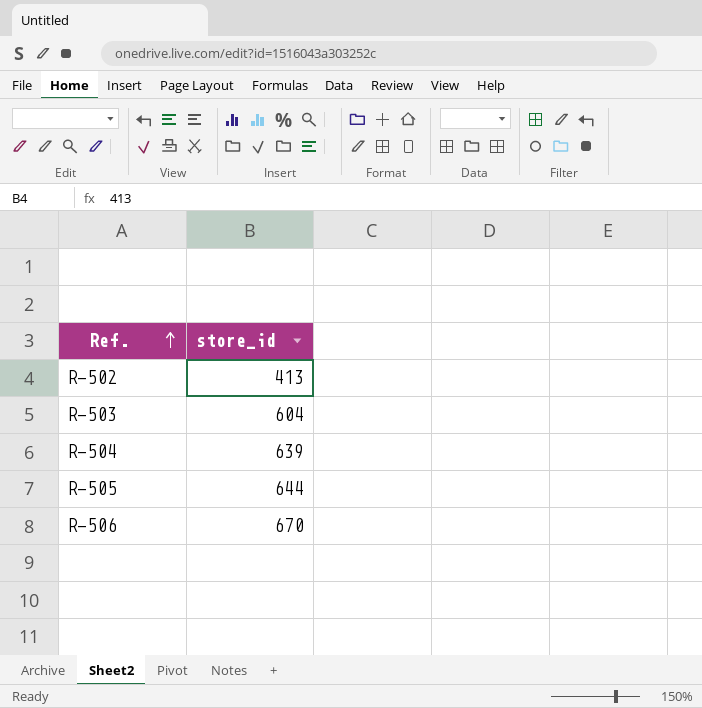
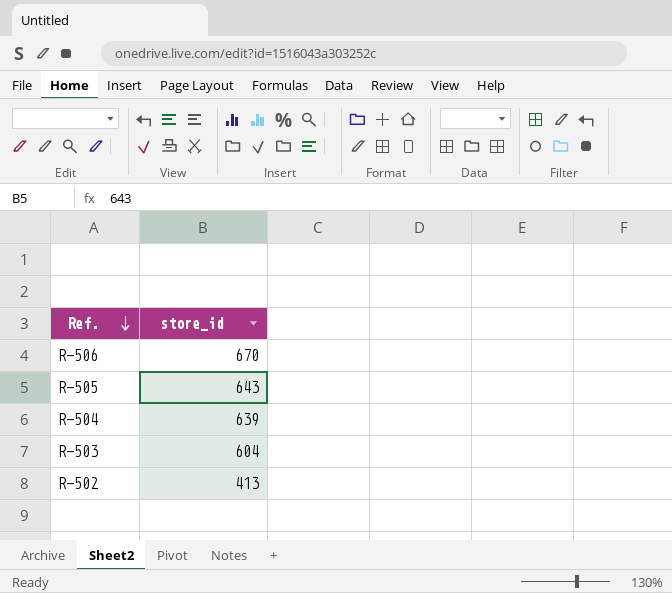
row order: Ref. ascending -> Ref. descending
R-505 | store_id: 644 -> 643

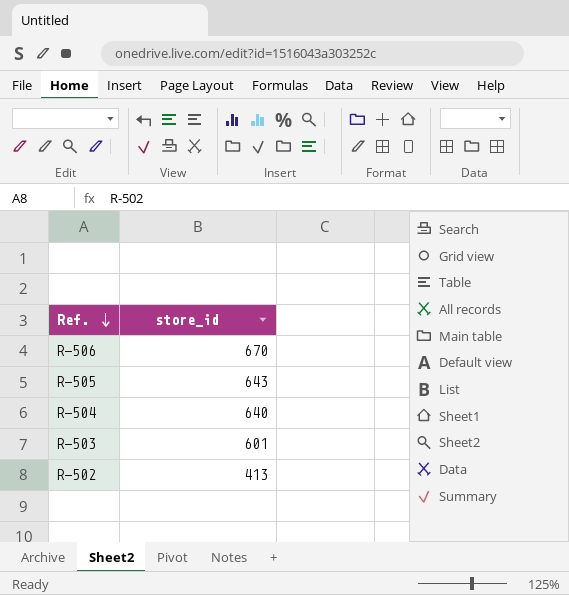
R-504 | store_id: 639 -> 640
R-503 | store_id: 604 -> 601

